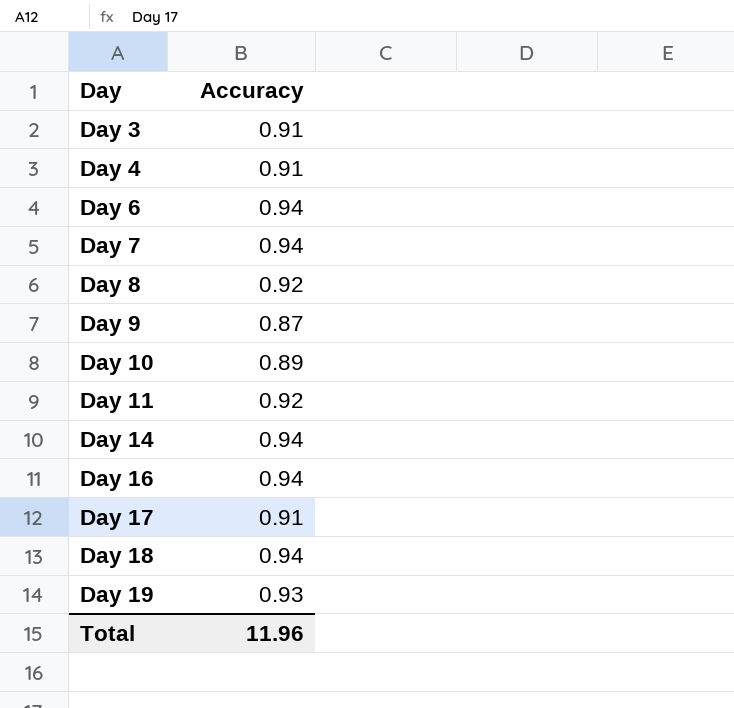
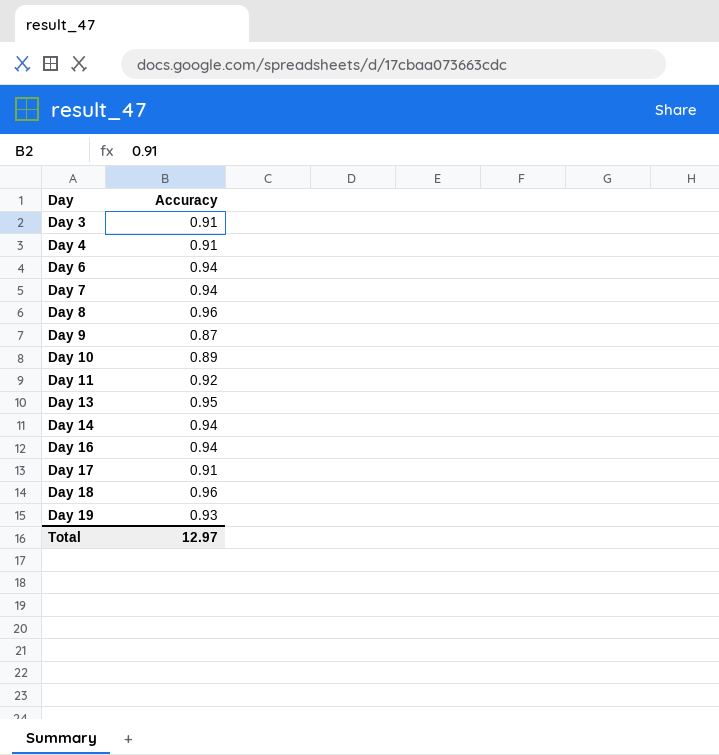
Day 8 | Accuracy: 0.92 -> 0.96
row Day 13: none -> 0.95
Day 18 | Accuracy: 0.94 -> 0.96
Total | Accuracy: 11.96 -> 12.97

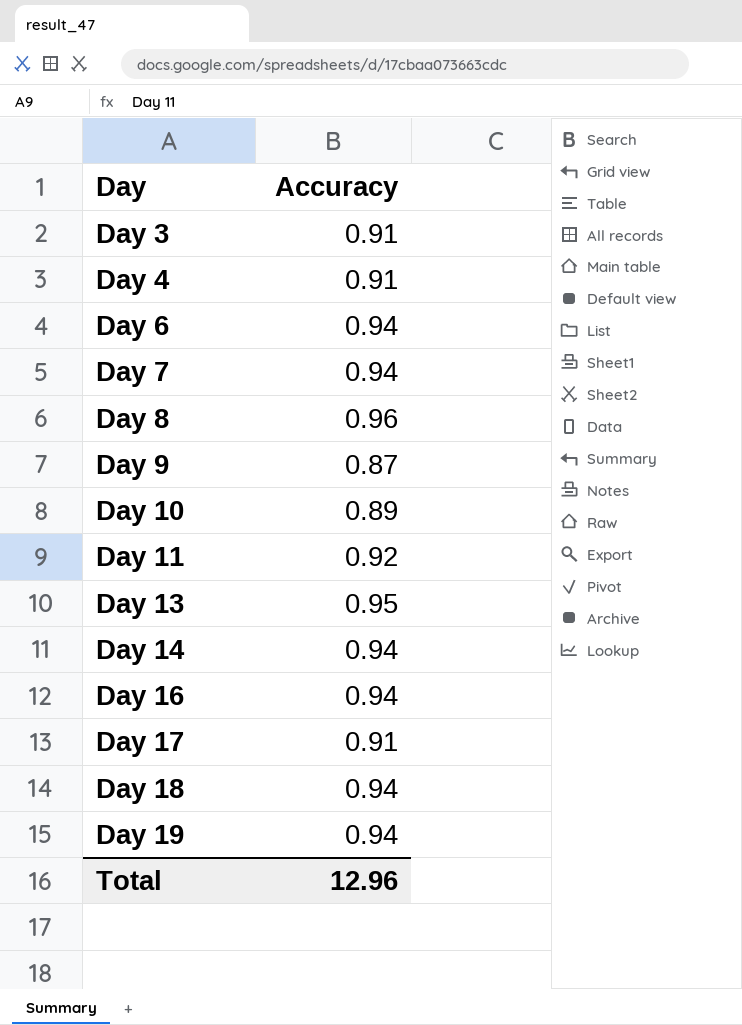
Day 18 | Accuracy: 0.96 -> 0.94
Day 19 | Accuracy: 0.93 -> 0.94
Total | Accuracy: 12.97 -> 12.96

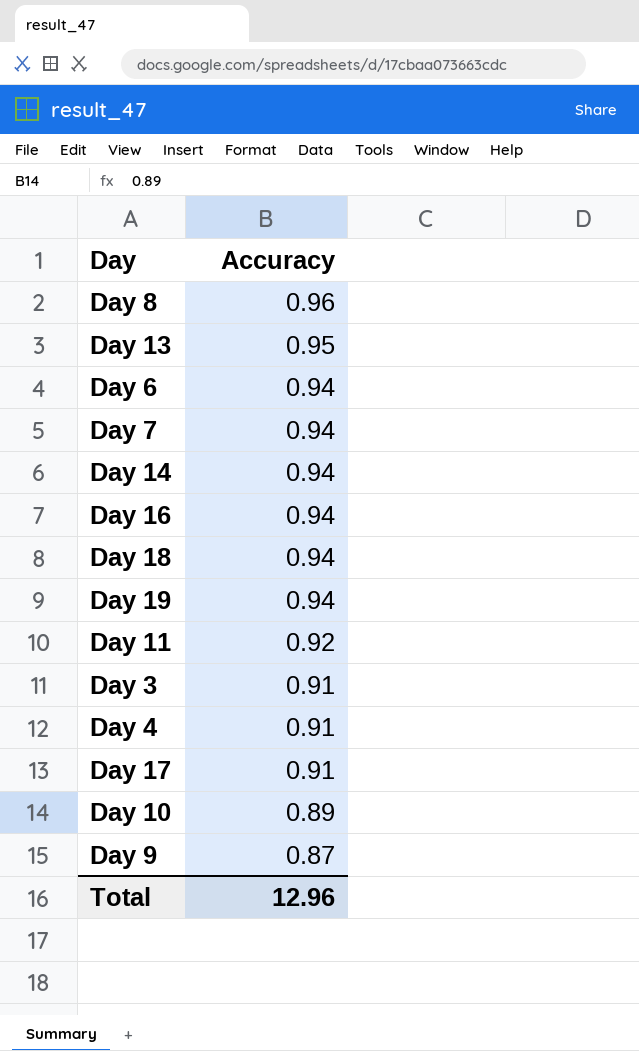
row order: Day ascending -> Accuracy descending

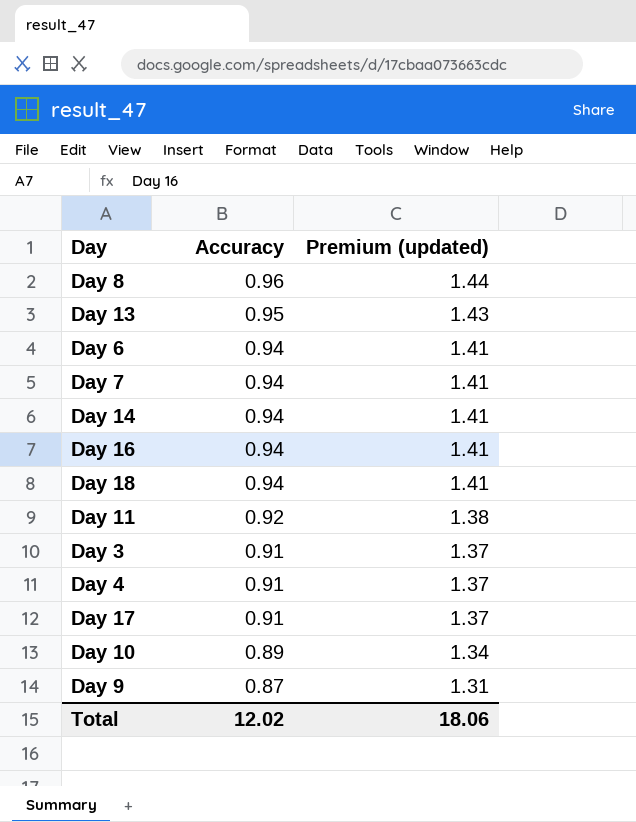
column Premium (updated) | formula: none -> [Accuracy] * 1.5
row Day 19: 0.94 -> none
Total | Accuracy: 12.96 -> 12.02

